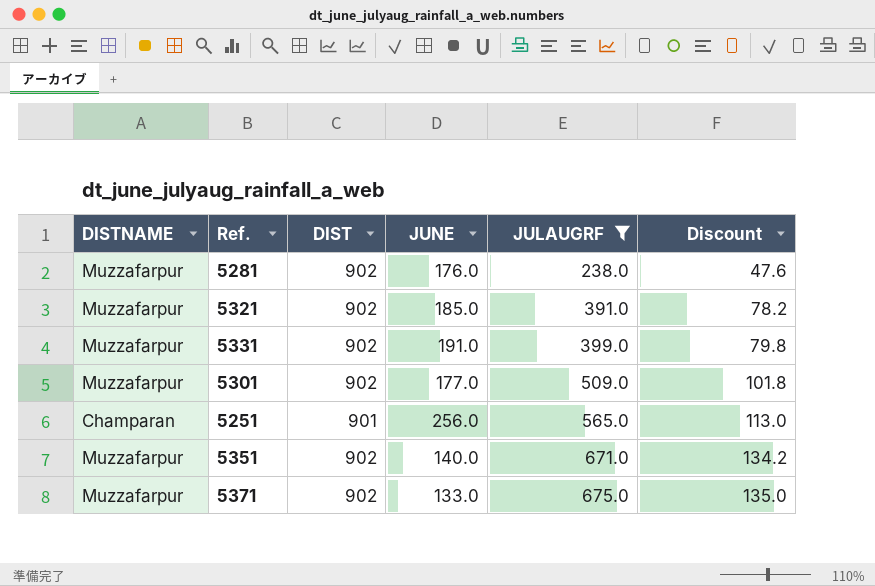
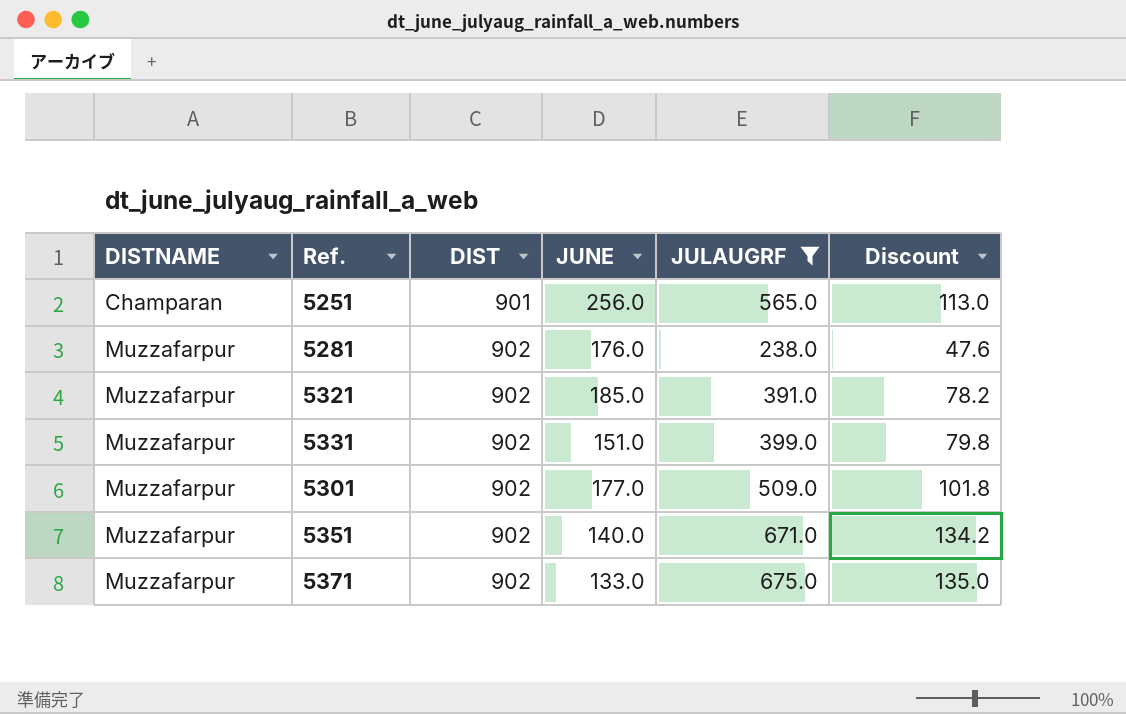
row order: JULAUGRF ascending -> DISTNAME ascending
5331 | JUNE: 191.0 -> 151.0

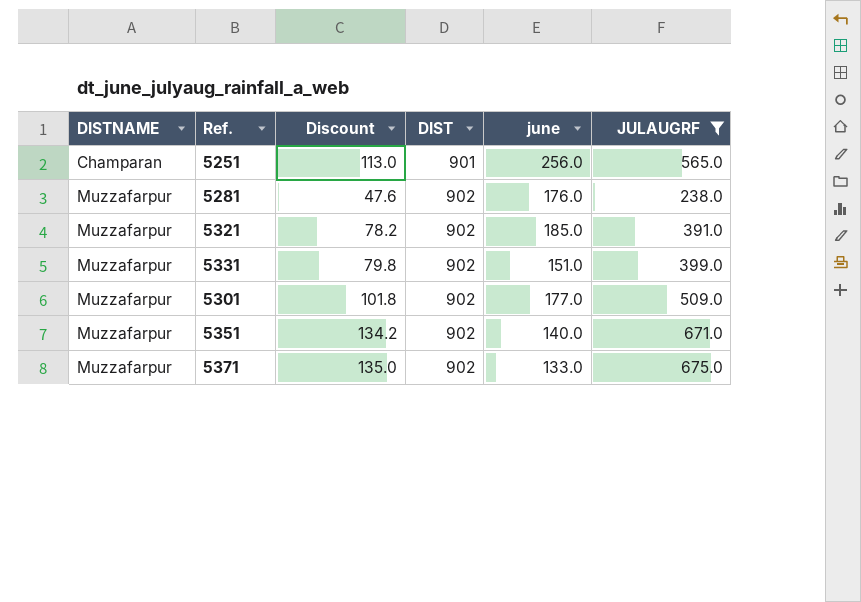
column Discount | position: 6 -> 3
column name: JUNE -> june

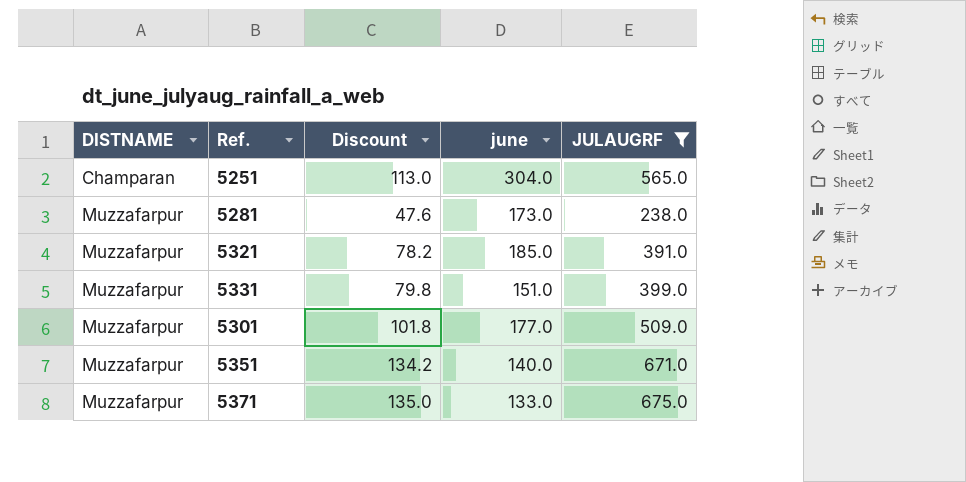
column DIST | position: 4 -> none
5251 | june: 256.0 -> 304.0
5281 | june: 176.0 -> 173.0

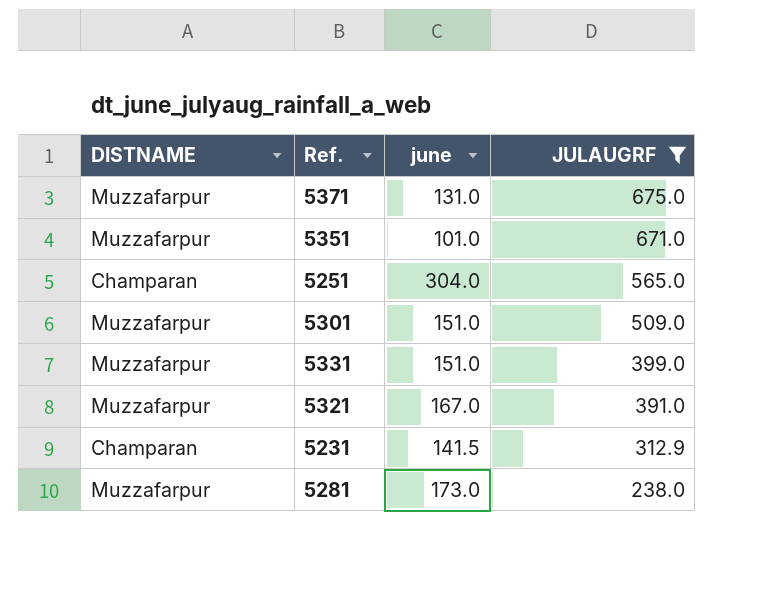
row order: DISTNAME ascending -> JULAUGRF descending
column Discount | formula: [JULAUGRF] * 0.2 -> none
5371 | june: 133.0 -> 131.0
5351 | june: 140.0 -> 101.0
5301 | june: 177.0 -> 151.0
5321 | june: 185.0 -> 167.0
row 5231: none -> Champaran | 141.5 | 312.9

